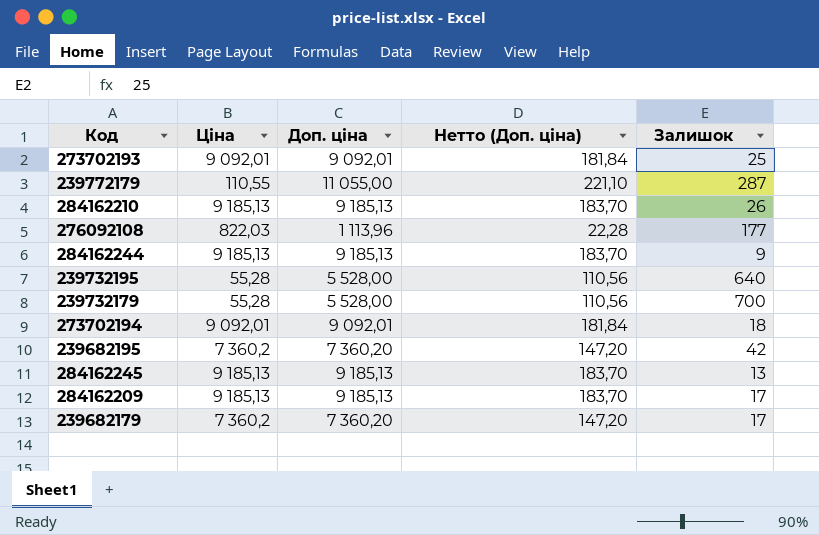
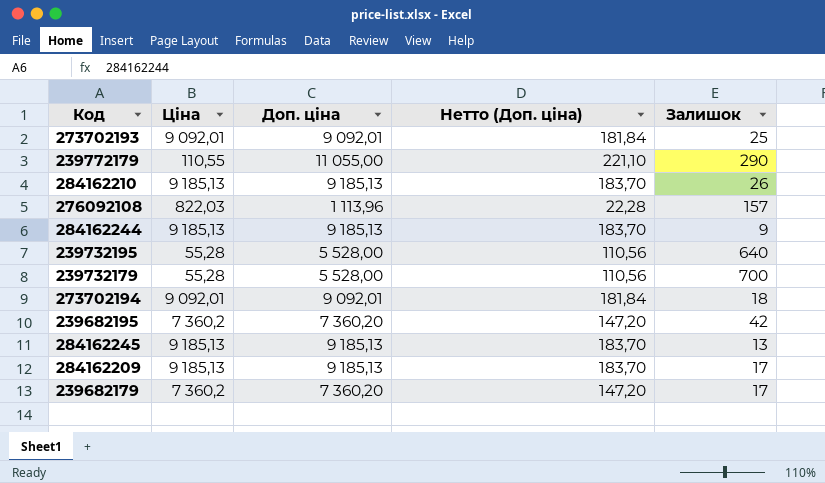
239772179 | Залишок: 287 -> 290
276092108 | Залишок: 177 -> 157

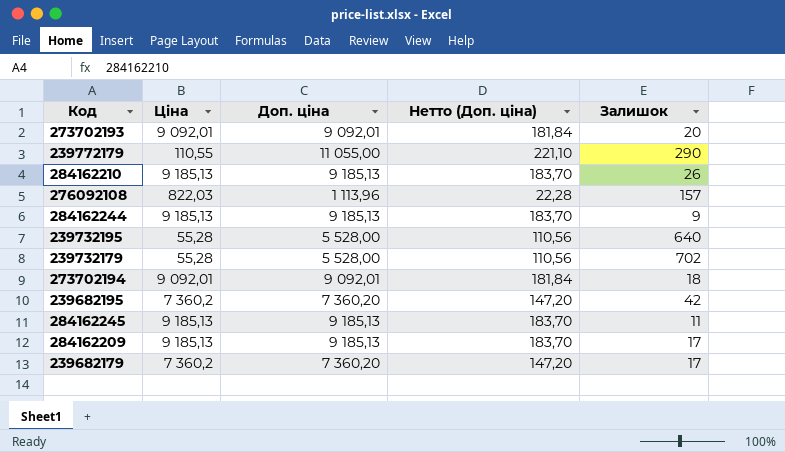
273702193 | Залишок: 25 -> 20
239732179 | Залишок: 700 -> 702
284162245 | Залишок: 13 -> 11

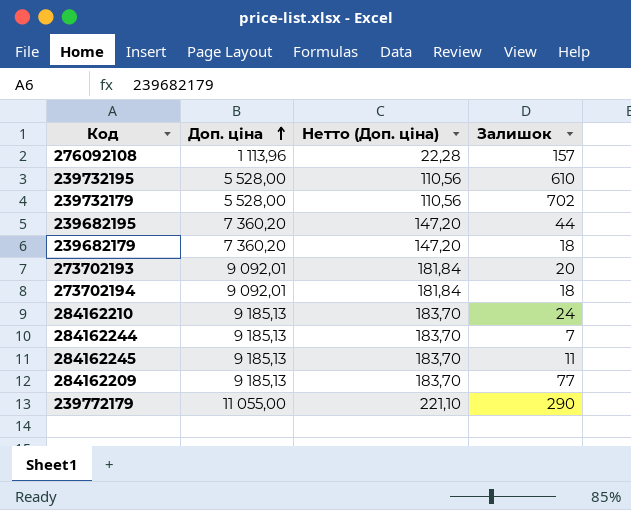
row order: none -> Доп. ціна ascending
column Ціна | position: 2 -> none
239732195 | Залишок: 640 -> 610
239682195 | Залишок: 42 -> 44
239682179 | Залишок: 17 -> 18
284162210 | Залишок: 26 -> 24
284162244 | Залишок: 9 -> 7
284162209 | Залишок: 17 -> 77

